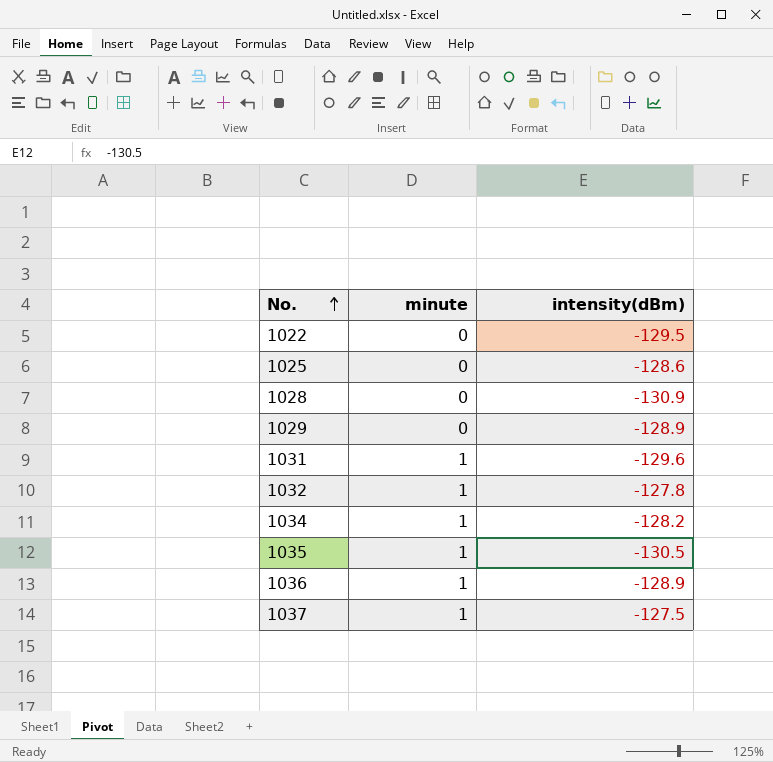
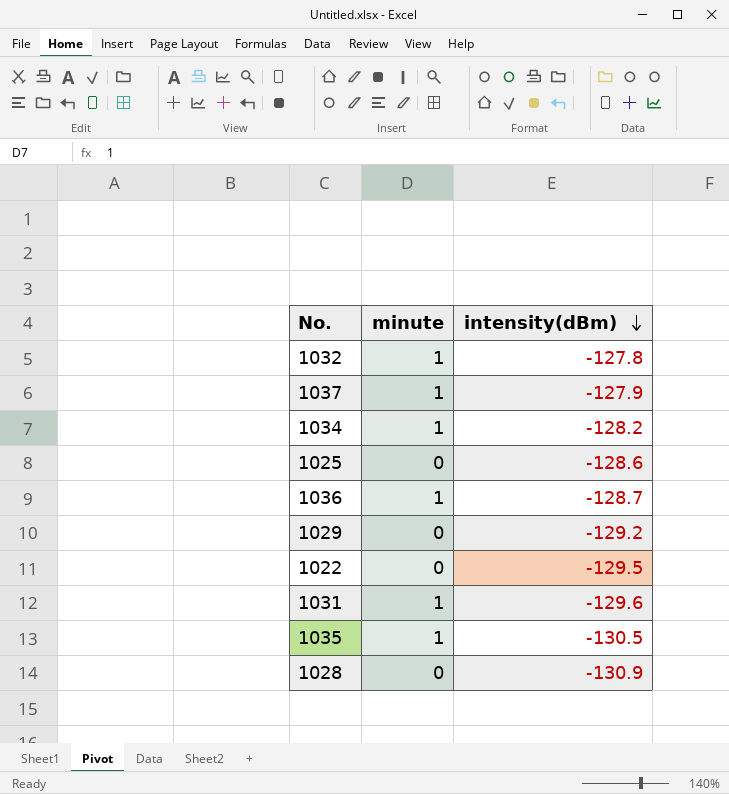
row order: No. ascending -> intensity(dBm) descending
1037 | intensity(dBm): -127.5 -> -127.9
1036 | intensity(dBm): -128.9 -> -128.7
1029 | intensity(dBm): -128.9 -> -129.2

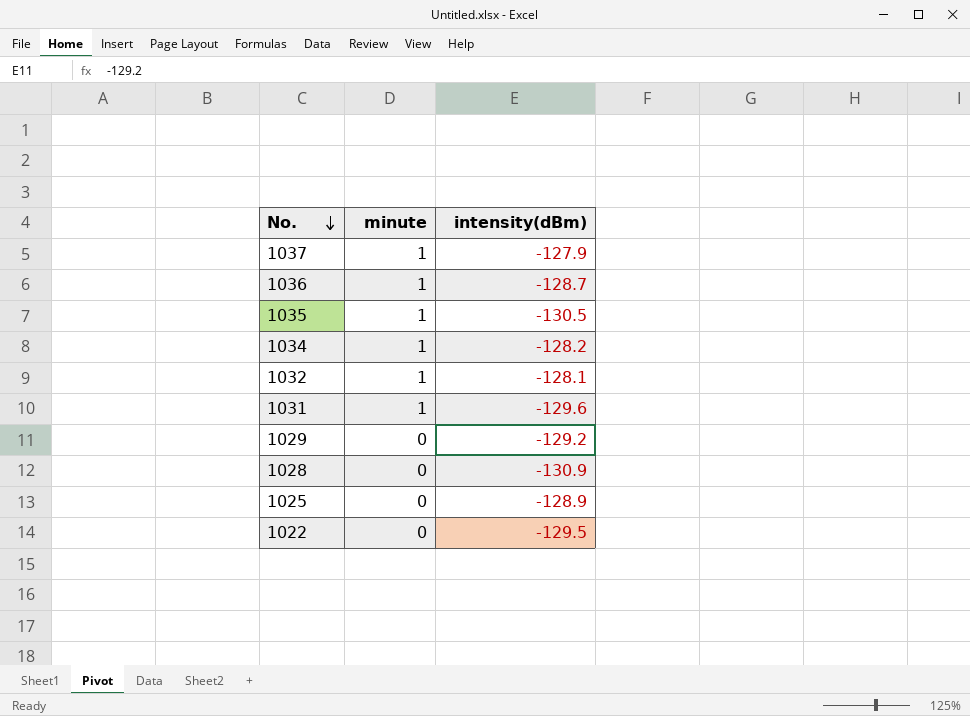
row order: intensity(dBm) descending -> No. descending
1032 | intensity(dBm): -127.8 -> -128.1
1025 | intensity(dBm): -128.6 -> -128.9

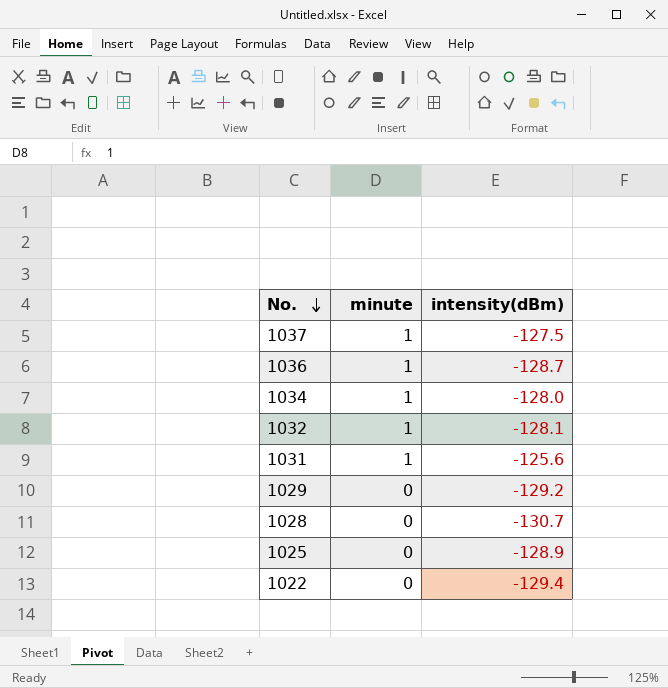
row 1035: 1 | -130.5 -> none
1037 | intensity(dBm): -127.9 -> -127.5
1034 | intensity(dBm): -128.2 -> -128.0
1031 | intensity(dBm): -129.6 -> -125.6
1028 | intensity(dBm): -130.9 -> -130.7
1022 | intensity(dBm): -129.5 -> -129.4

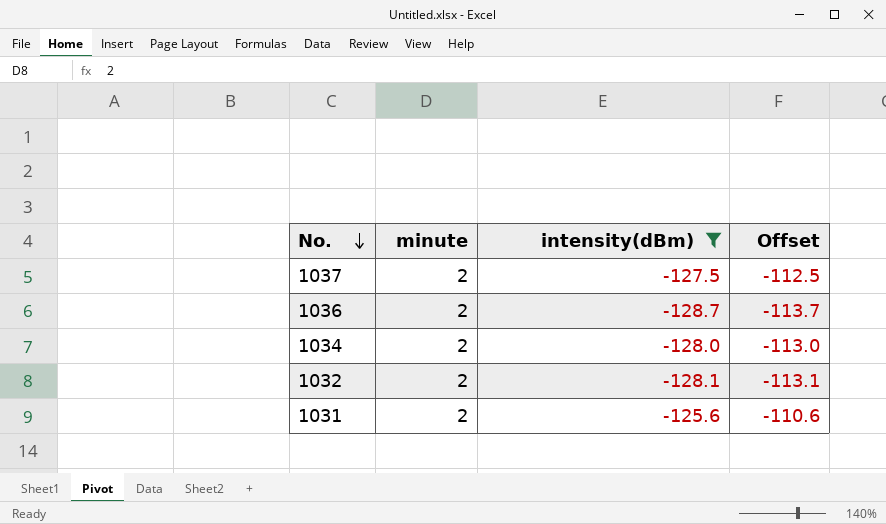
filter: none -> intensity(dBm) >= -128.7
column Offset | formula: none -> [intensity(dBm)] + 15
1037 | minute: 1 -> 2
1036 | minute: 1 -> 2
1034 | minute: 1 -> 2
1032 | minute: 1 -> 2
1031 | minute: 1 -> 2

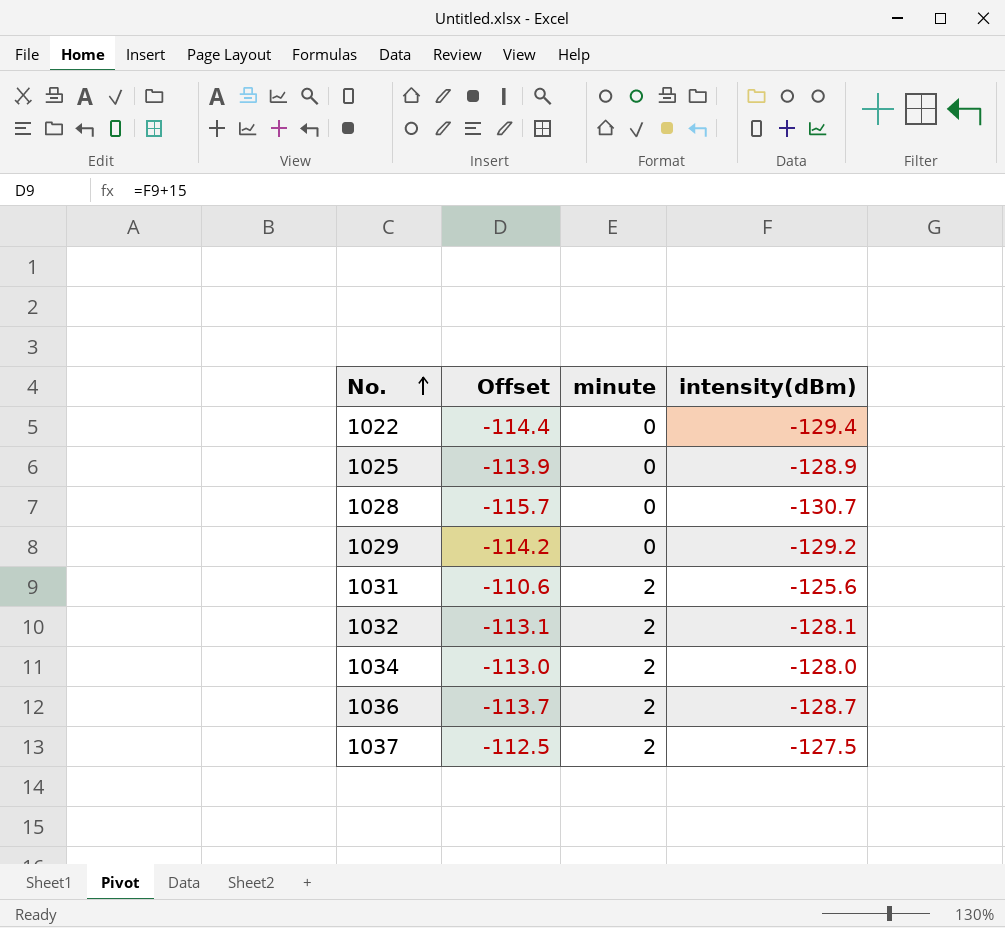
filter: intensity(dBm) >= -128.7 -> none
row order: No. descending -> No. ascending
column Offset | position: 4 -> 2

